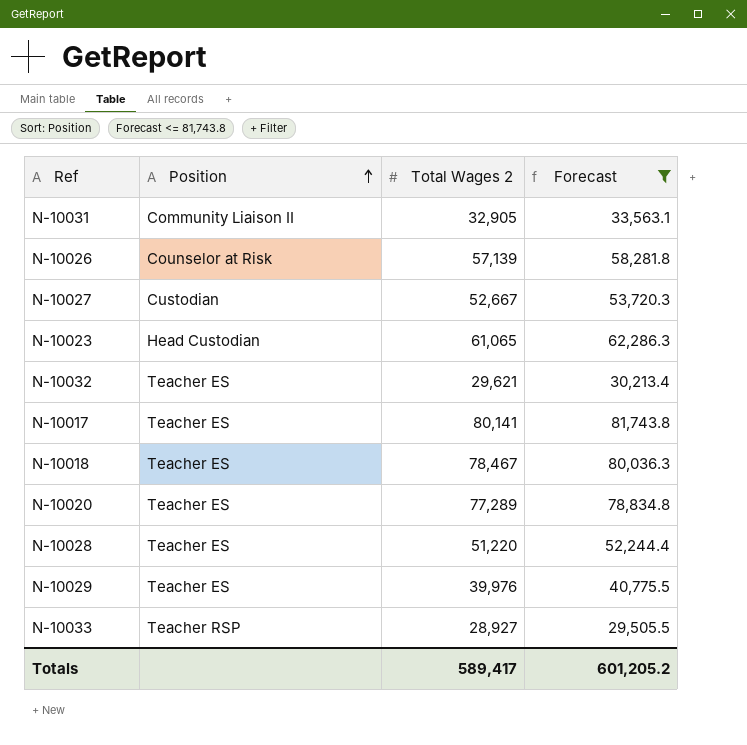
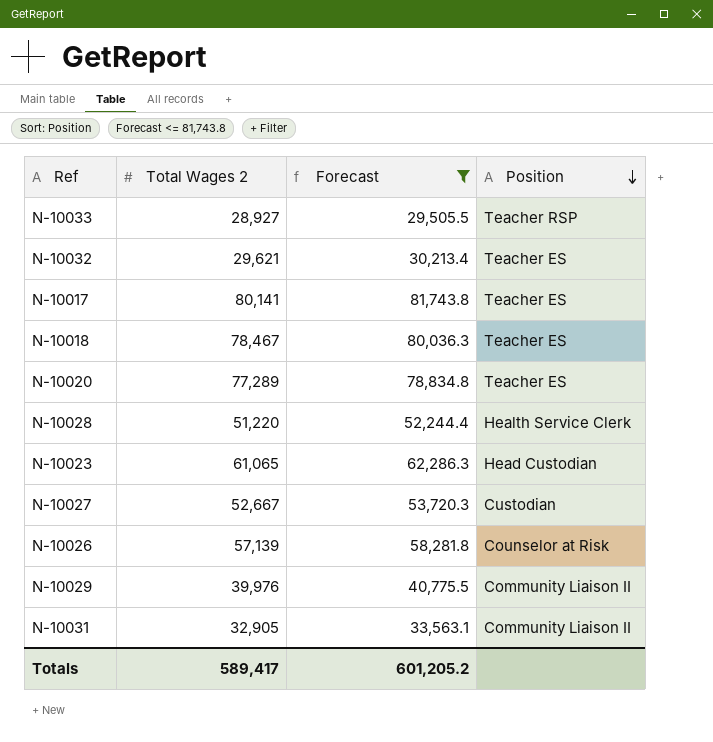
row order: Position ascending -> Position descending
column Position | position: 2 -> 4
N-10028 | Position: Teacher ES -> Health Service Clerk
N-10029 | Position: Teacher ES -> Community Liaison II

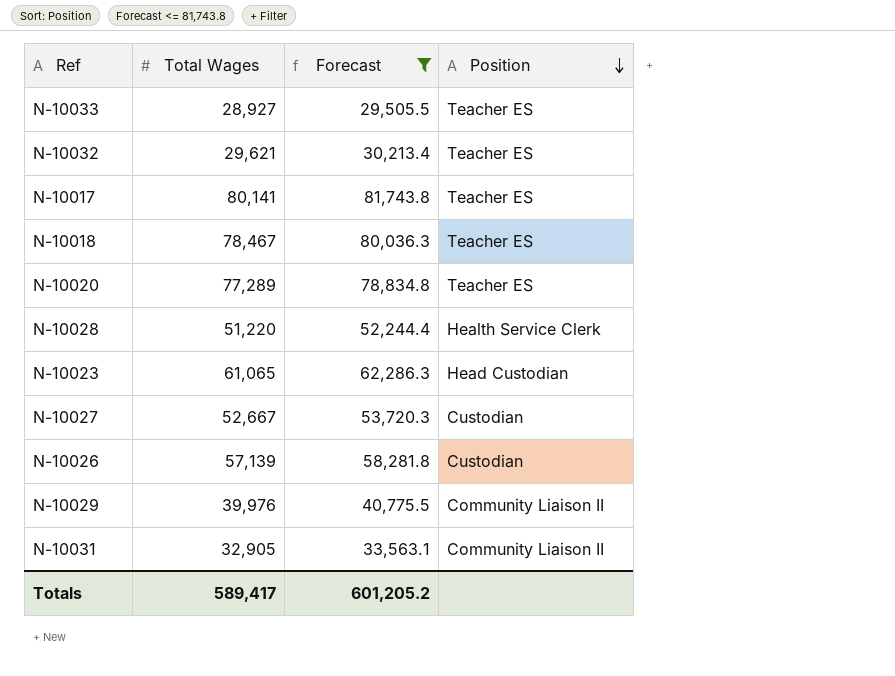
column name: Total Wages 2 -> Total Wages
N-10033 | Position: Teacher RSP -> Teacher ES
N-10026 | Position: Counselor at Risk -> Custodian

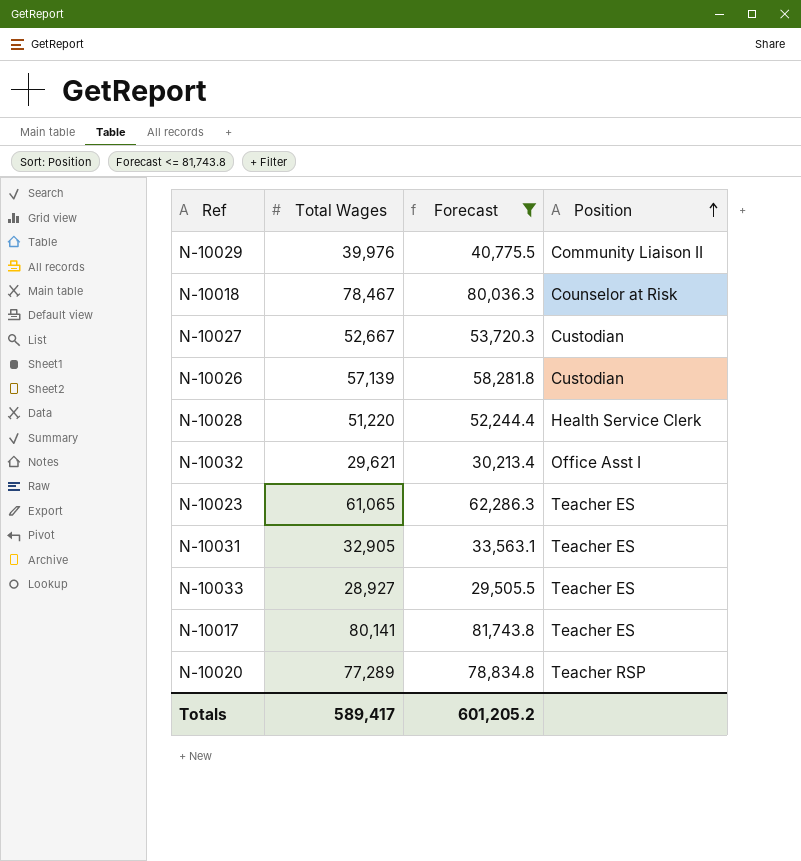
row order: Position descending -> Position ascending
N-10018 | Position: Teacher ES -> Counselor at Risk
N-10032 | Position: Teacher ES -> Office Asst I
N-10023 | Position: Head Custodian -> Teacher ES
N-10031 | Position: Community Liaison II -> Teacher ES
N-10020 | Position: Teacher ES -> Teacher RSP

